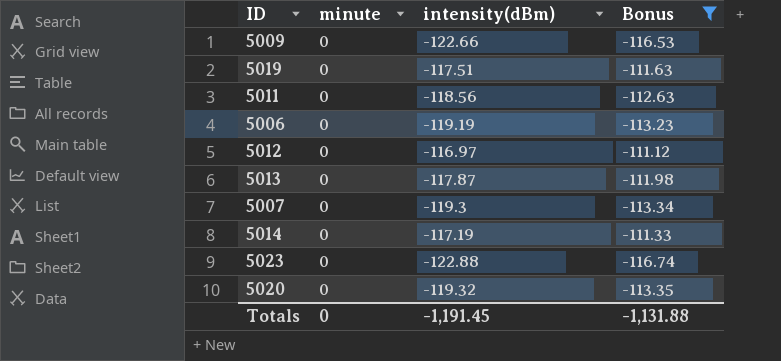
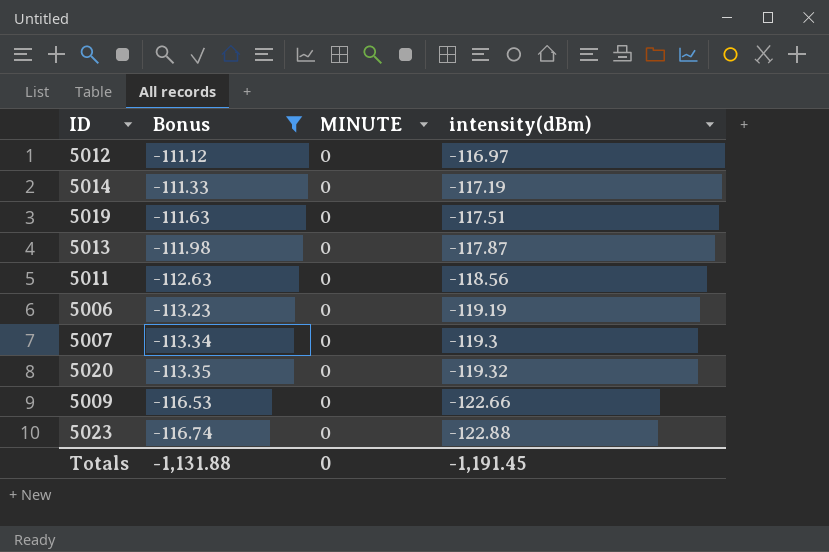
row order: none -> Bonus descending
column Bonus | position: 4 -> 2
column name: minute -> MINUTE

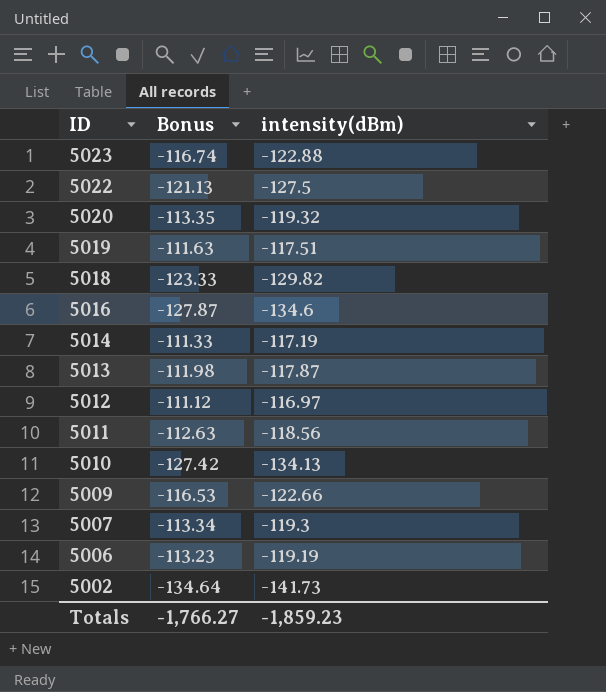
filter: Bonus >= -116.74 -> none
row order: Bonus descending -> ID descending
column MINUTE | position: 3 -> none
Totals | Bonus: -1,131.88 -> -1,766.27
Totals | intensity(dBm): -1,191.45 -> -1,859.23

